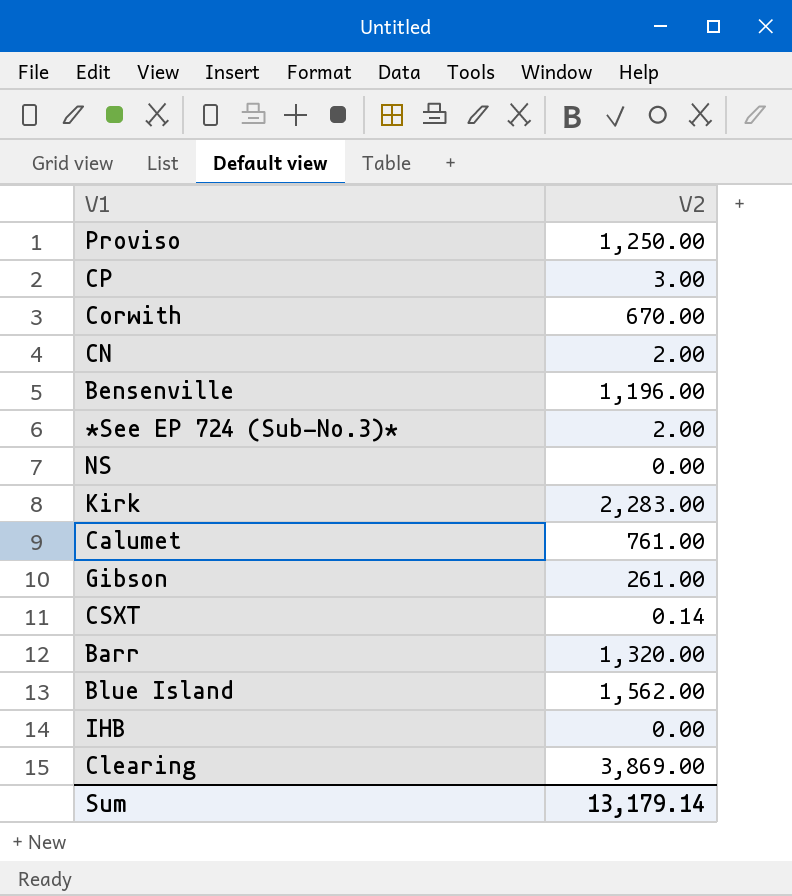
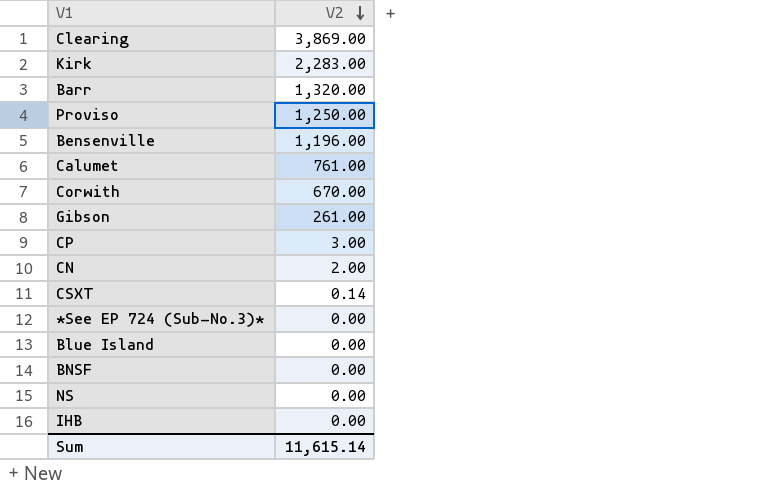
row order: none -> V2 descending
*See EP 724 (Sub-No.3)* | V2: 2.00 -> 0.00
Blue Island | V2: 1,562.00 -> 0.00
row BNSF: none -> 0.00
Sum | V2: 13,179.14 -> 11,615.14

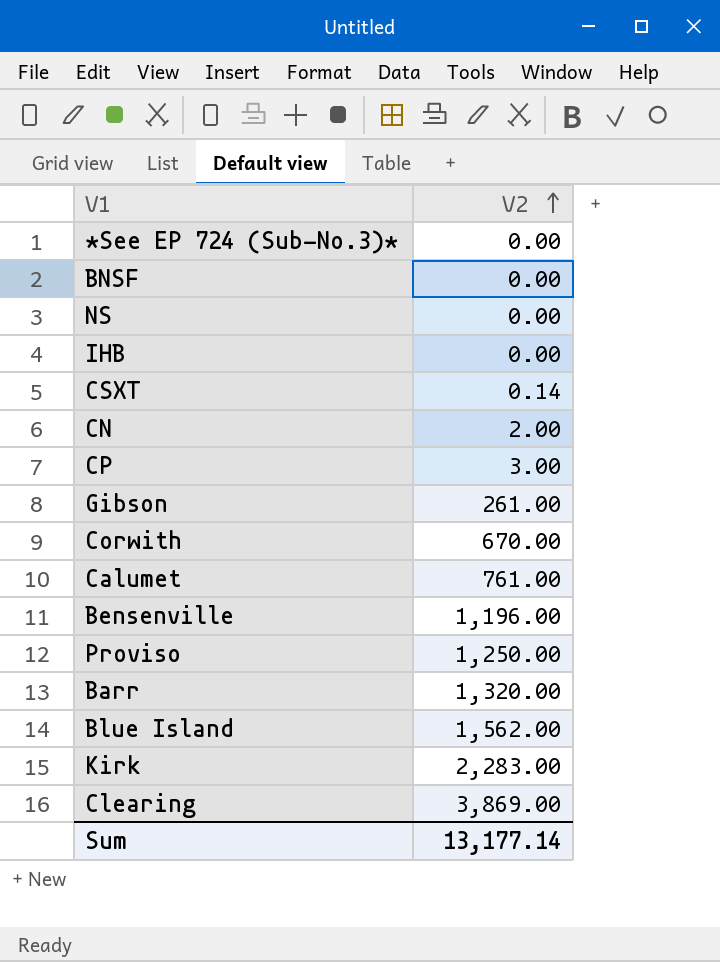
row order: V2 descending -> V2 ascending
Blue Island | V2: 0.00 -> 1,562.00
Sum | V2: 11,615.14 -> 13,177.14

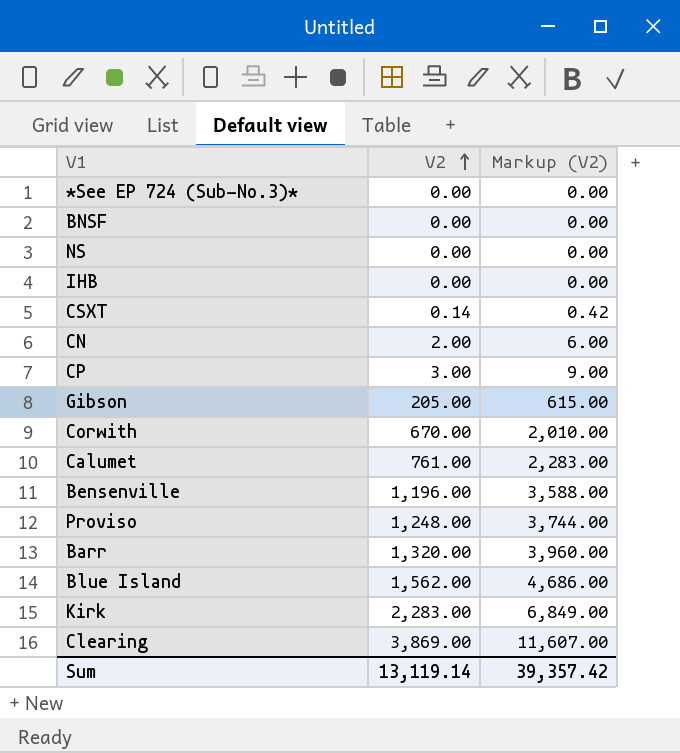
column Markup (V2) | formula: none -> [V2] * 3
Gibson | V2: 261.00 -> 205.00
Proviso | V2: 1,250.00 -> 1,248.00
Sum | V2: 13,177.14 -> 13,119.14

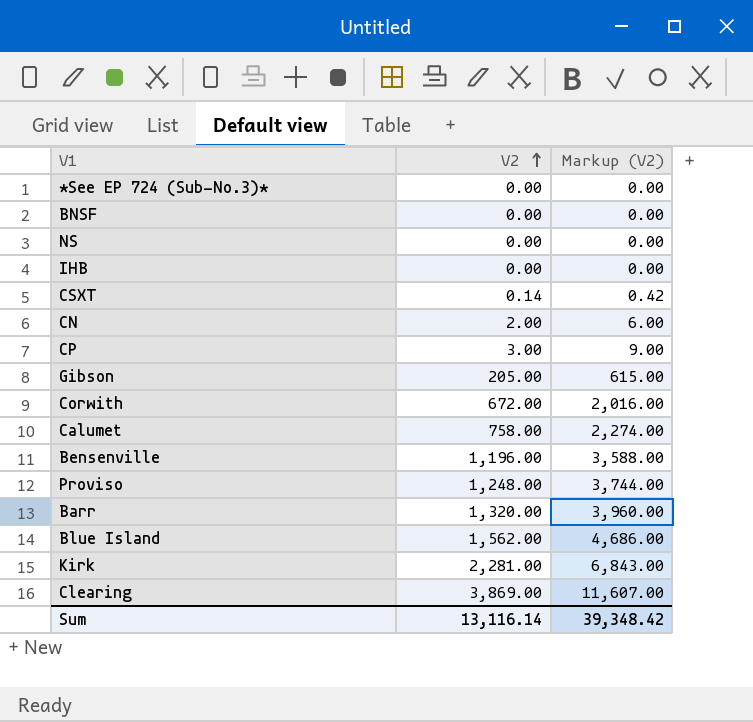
Corwith | V2: 670.00 -> 672.00
Corwith | Markup (V2): 2,010.00 -> 2,016.00
Calumet | V2: 761.00 -> 758.00
Calumet | Markup (V2): 2,283.00 -> 2,274.00
Kirk | V2: 2,283.00 -> 2,281.00
Kirk | Markup (V2): 6,849.00 -> 6,843.00
Sum | V2: 13,119.14 -> 13,116.14
Sum | Markup (V2): 39,357.42 -> 39,348.42

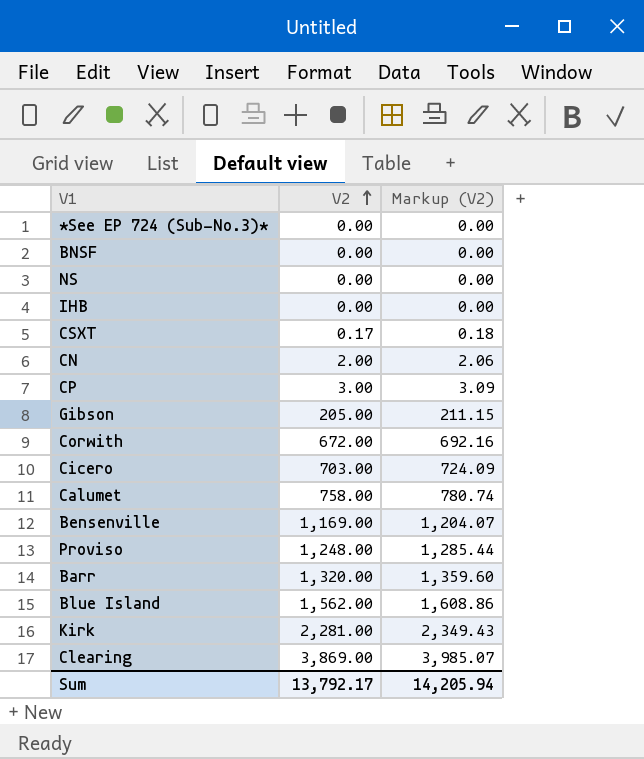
column Markup (V2) | formula: [V2] * 3 -> [V2] * 1.03
CSXT | V2: 0.14 -> 0.17
row Cicero: none -> 703.00 | 724.09
Bensenville | V2: 1,196.00 -> 1,169.00
Sum | V2: 13,116.14 -> 13,792.17
Sum | Markup (V2): 39,348.42 -> 14,205.94

